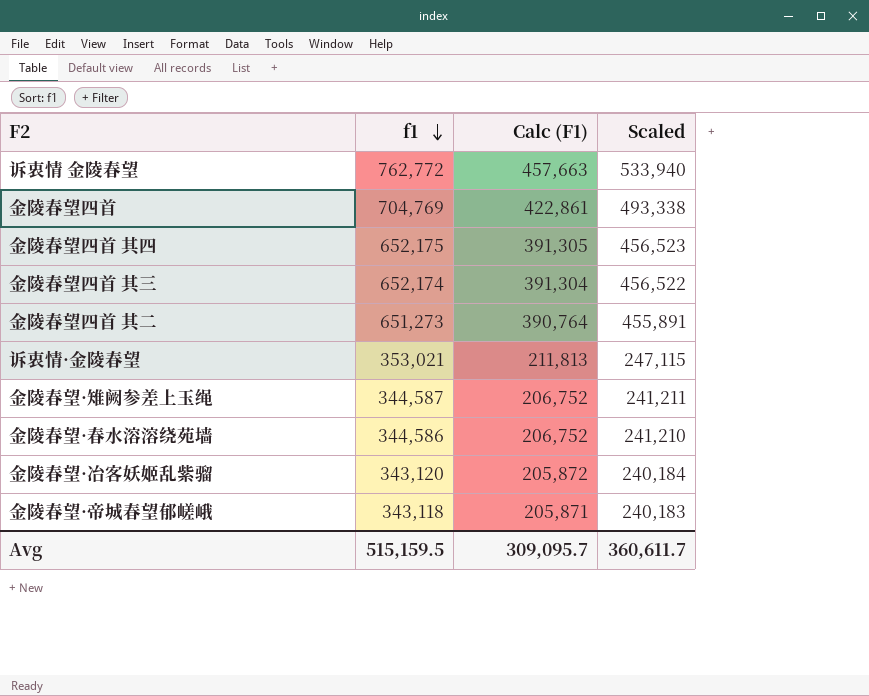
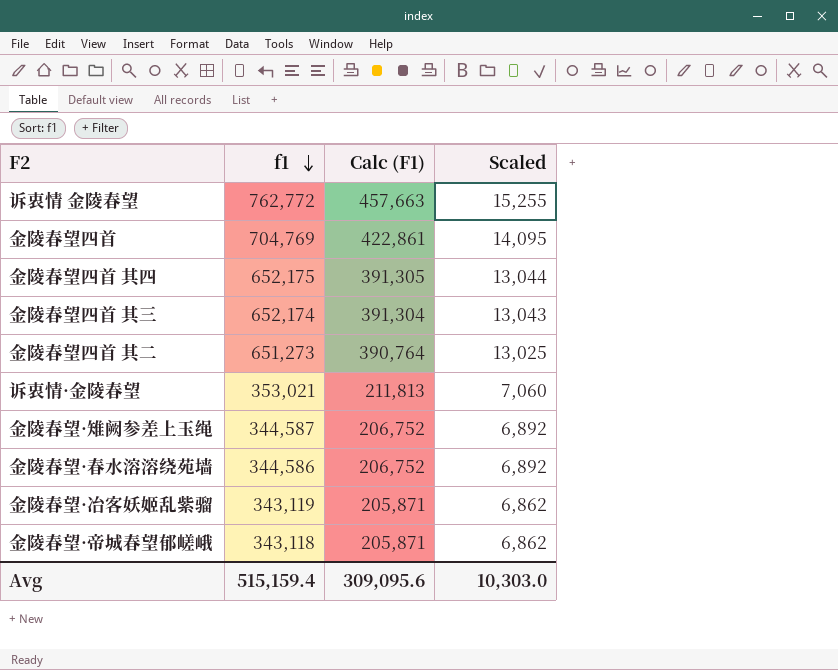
column Scaled | formula: [f1] * 0.7 -> [f1] * 0.02
金陵春望·冶客妖姬乱紫骝 | f1: 343,120 -> 343,119
金陵春望·冶客妖姬乱紫骝 | Calc (F1): 205,872 -> 205,871
Avg | f1: 515,159.5 -> 515,159.4
Avg | Calc (F1): 309,095.7 -> 309,095.6
Avg | Scaled: 360,611.7 -> 10,303.0

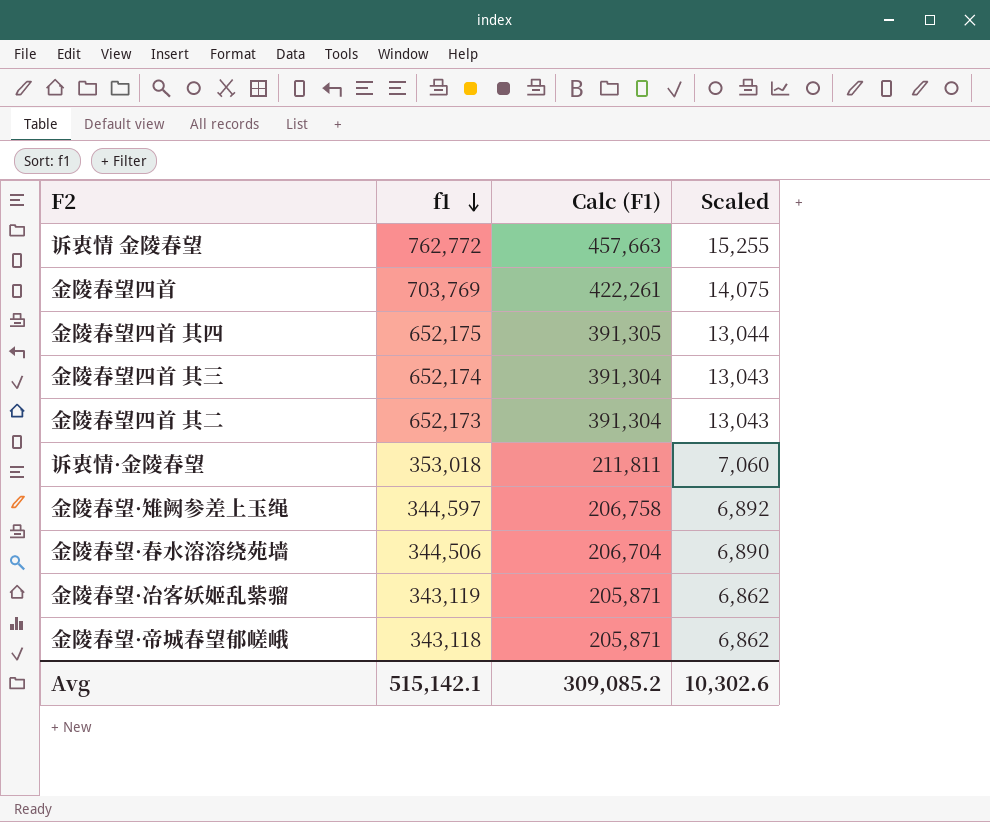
金陵春望四首 | f1: 704,769 -> 703,769
金陵春望四首 | Calc (F1): 422,861 -> 422,261
金陵春望四首 | Scaled: 14,095 -> 14,075
金陵春望四首 其二 | f1: 651,273 -> 652,173
金陵春望四首 其二 | Calc (F1): 390,764 -> 391,304
金陵春望四首 其二 | Scaled: 13,025 -> 13,043
诉衷情·金陵春望 | f1: 353,021 -> 353,018
诉衷情·金陵春望 | Calc (F1): 211,813 -> 211,811
金陵春望·雉阙参差上玉绳 | f1: 344,587 -> 344,597
金陵春望·雉阙参差上玉绳 | Calc (F1): 206,752 -> 206,758
金陵春望·春水溶溶绕苑墙 | f1: 344,586 -> 344,506
金陵春望·春水溶溶绕苑墙 | Calc (F1): 206,752 -> 206,704
金陵春望·春水溶溶绕苑墙 | Scaled: 6,892 -> 6,890
Avg | f1: 515,159.4 -> 515,142.1
Avg | Calc (F1): 309,095.6 -> 309,085.2
Avg | Scaled: 10,303.0 -> 10,302.6

